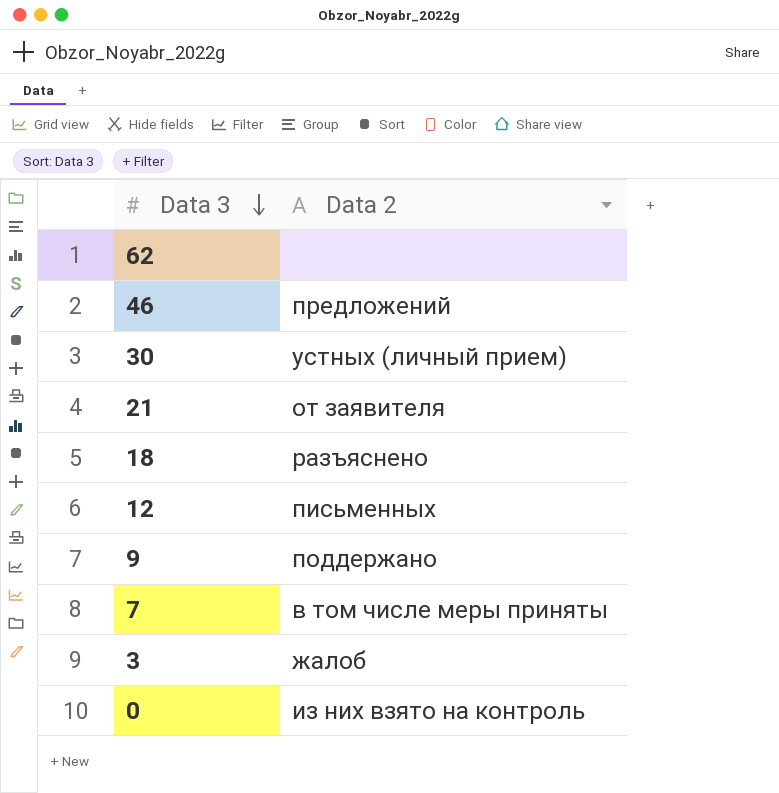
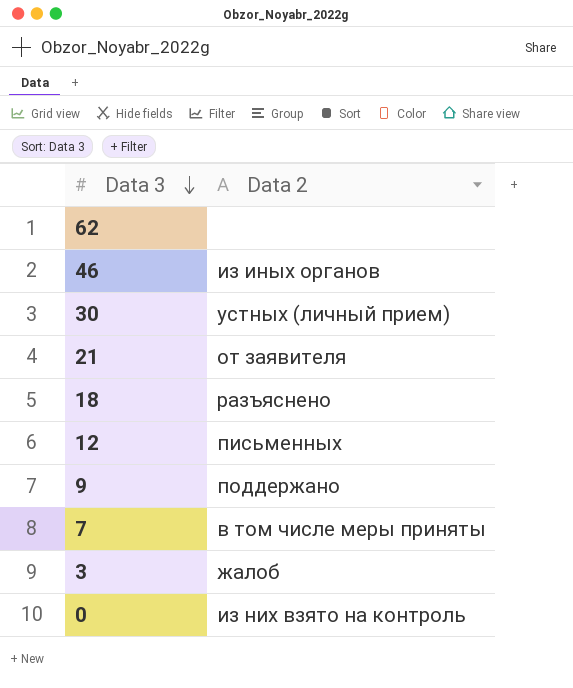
46 | Data 2: предложений -> из иных органов

